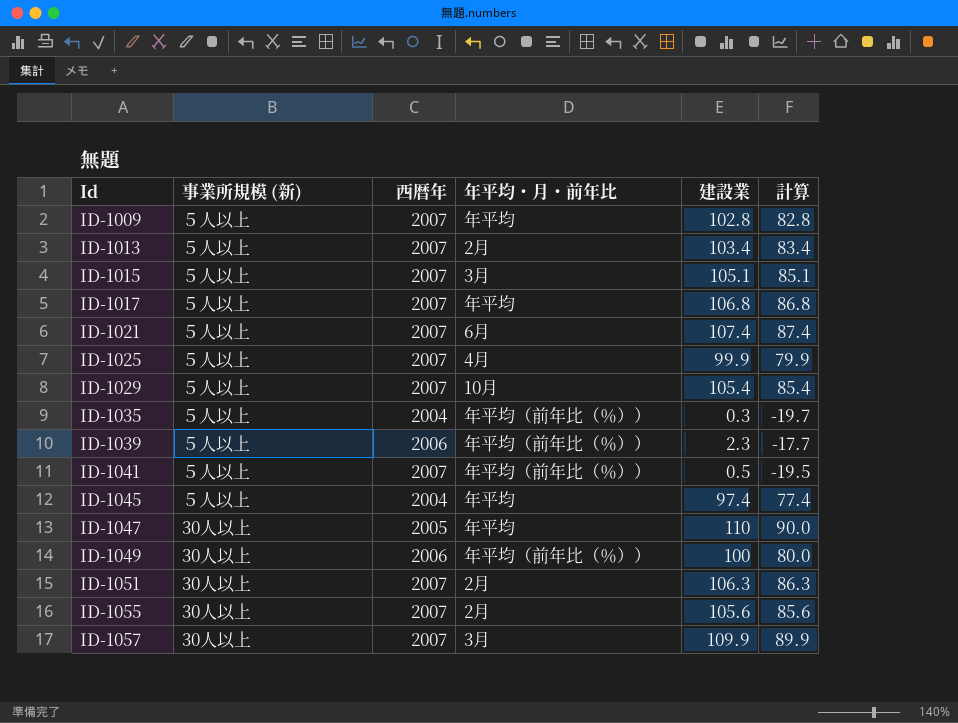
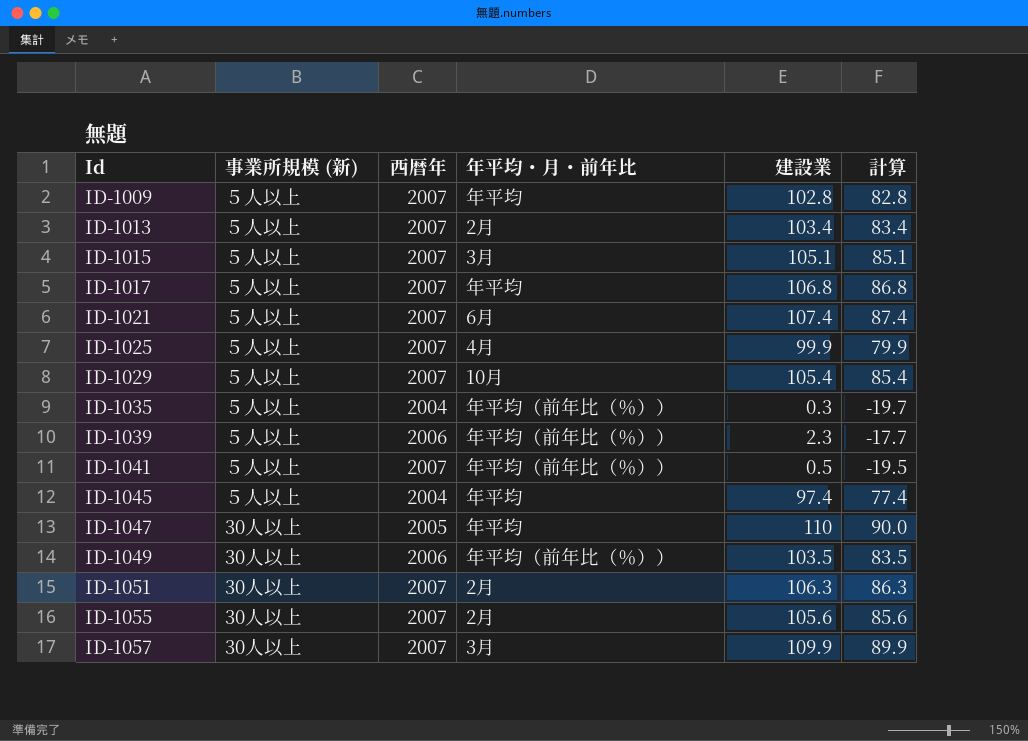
ID-1049 | 建設業: 100 -> 103.5
ID-1049 | 計算: 80.0 -> 83.5

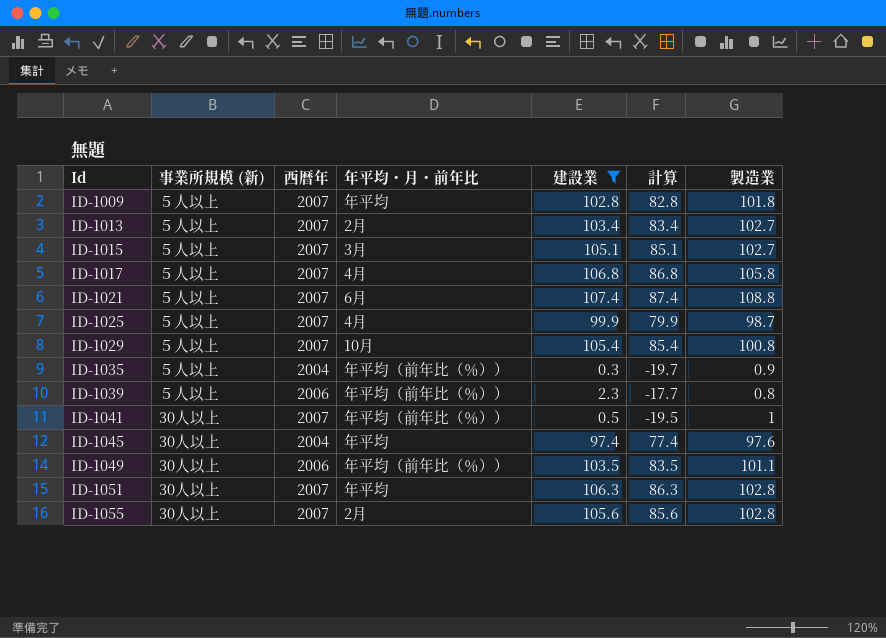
filter: none -> 建設業 <= 107.4
column 製造業 | position: none -> 7
ID-1017 | 年平均・月・前年比: 年平均 -> 4月
ID-1041 | 事業所規模 (新): ５人以上 -> 30人以上
ID-1045 | 事業所規模 (新): ５人以上 -> 30人以上
ID-1051 | 年平均・月・前年比: 2月 -> 年平均

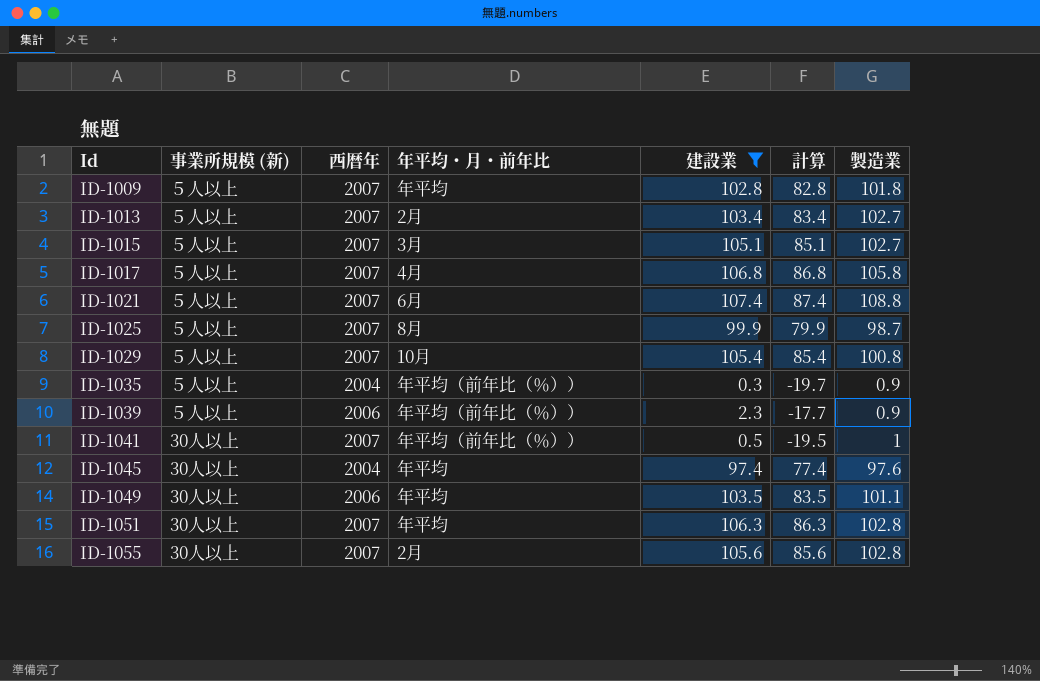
ID-1025 | 年平均・月・前年比: 4月 -> 8月
ID-1039 | 製造業: 0.8 -> 0.9
ID-1049 | 年平均・月・前年比: 年平均（前年比（％）） -> 年平均

